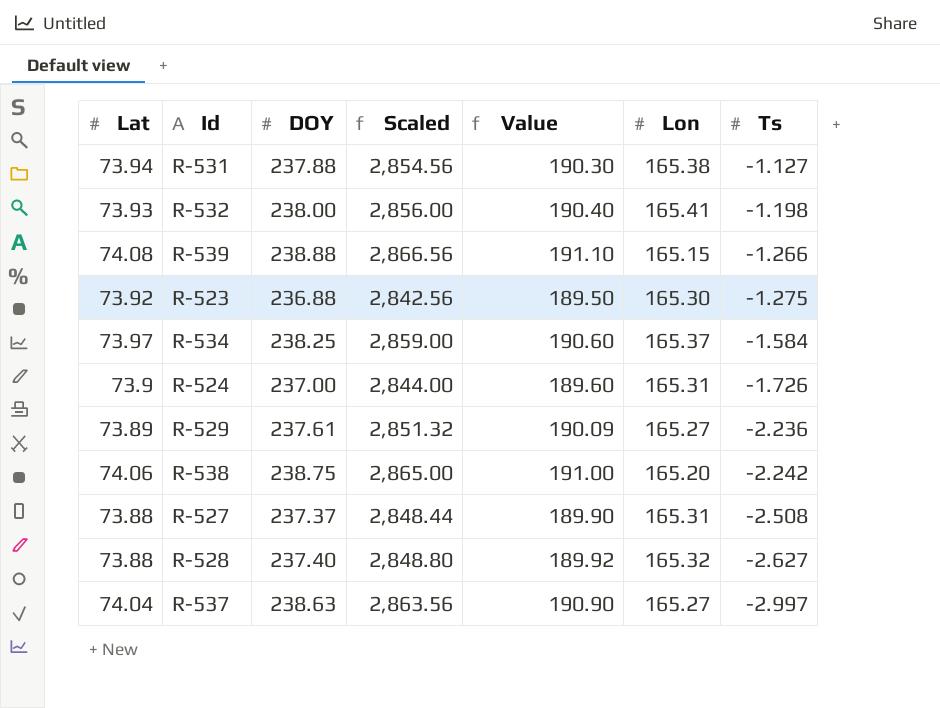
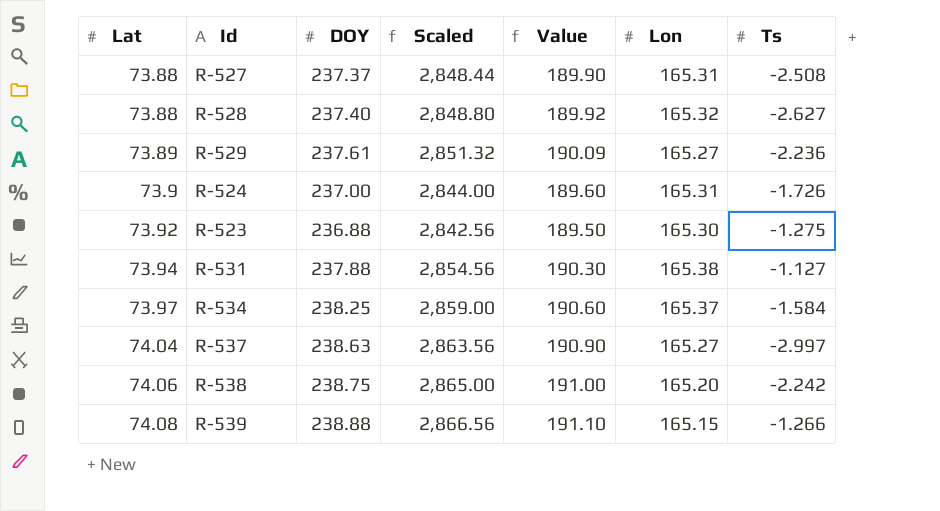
row order: Ts descending -> Lat ascending
row R-532: 73.93 | 238.00 | 2,856.00 | 190.40 | 165.41 | -1.198 -> none

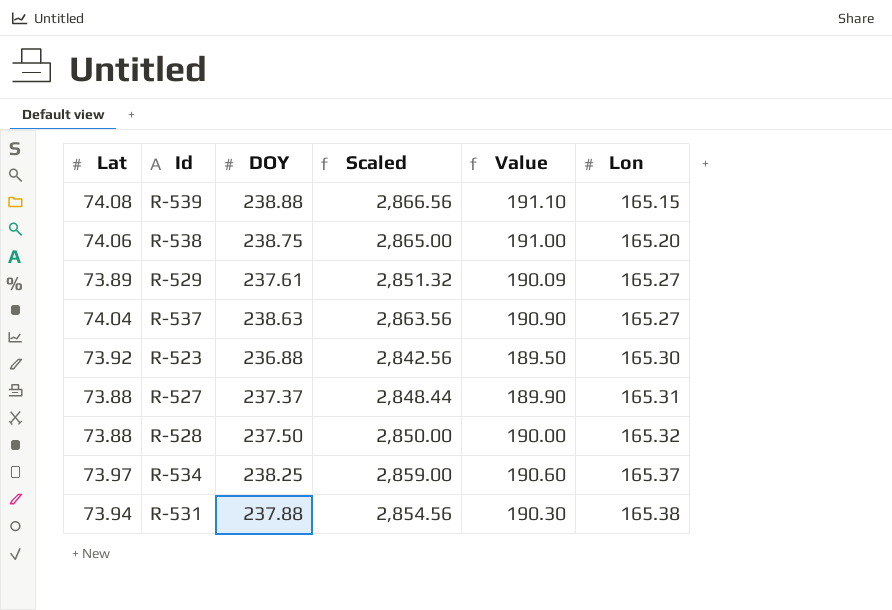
row order: Lat ascending -> Lon ascending
column Ts | position: 7 -> none
row R-524: 73.9 | 237.00 | 2,844.00 | 189.60 | 165.31 | -1.726 -> none
R-528 | DOY: 237.40 -> 237.50
R-528 | Scaled: 2,848.80 -> 2,850.00
R-528 | Value: 189.92 -> 190.00

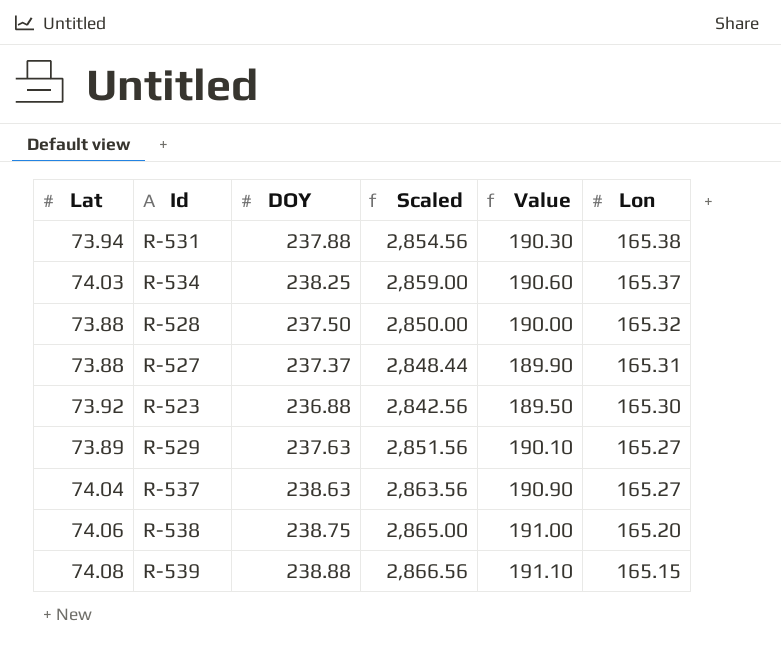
row order: Lon ascending -> Lon descending
R-534 | Lat: 73.97 -> 74.03
R-529 | DOY: 237.61 -> 237.63
R-529 | Scaled: 2,851.32 -> 2,851.56
R-529 | Value: 190.09 -> 190.10

